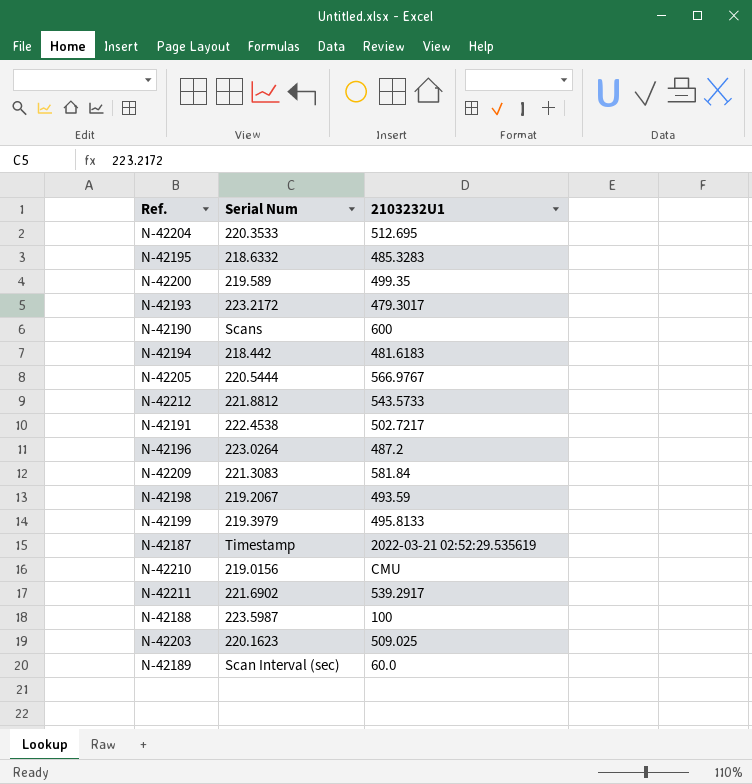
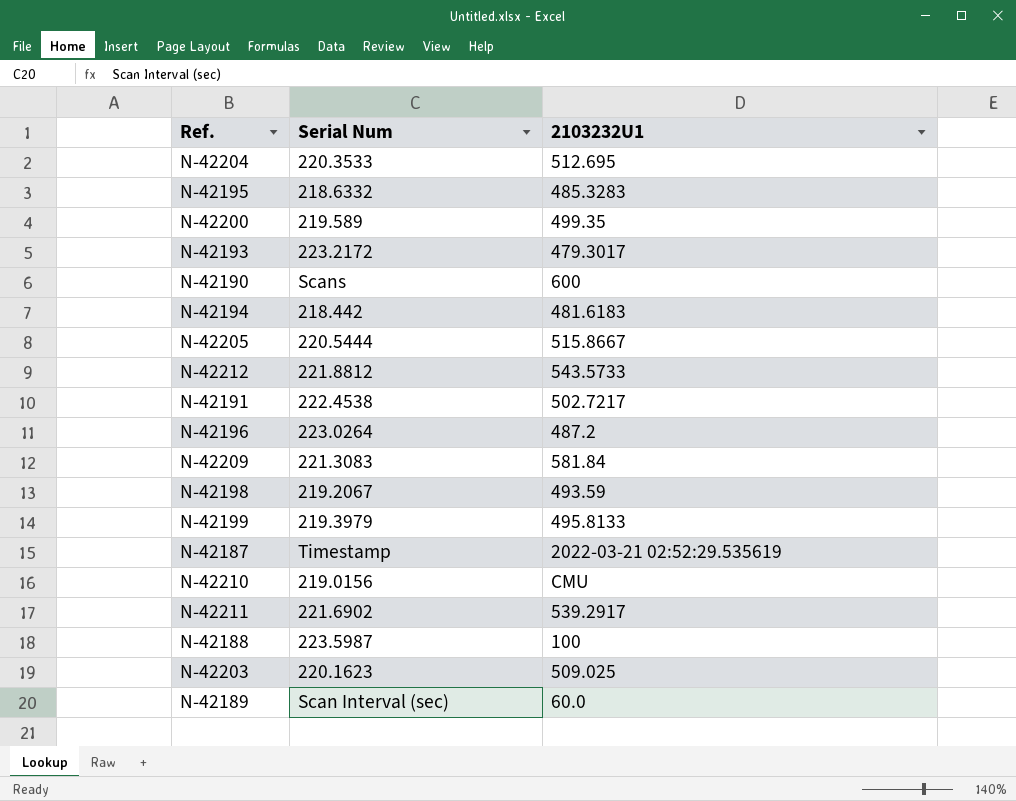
N-42205 | 2103232U1: 566.9767 -> 515.8667

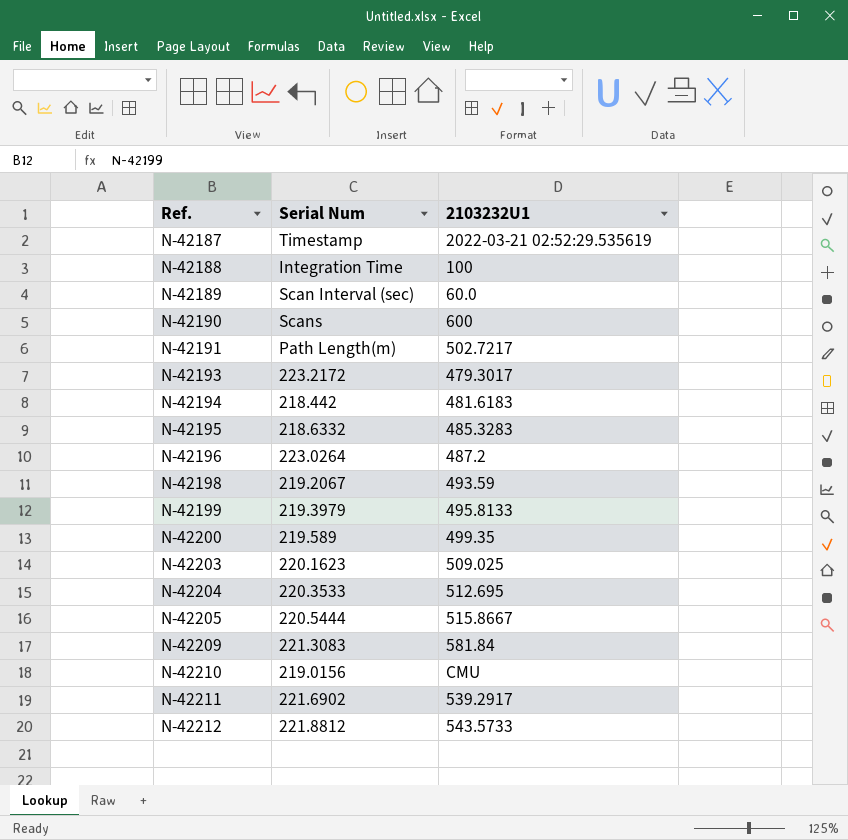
row order: none -> Ref. ascending
N-42188 | Serial Num: 223.5987 -> Integration Time
N-42191 | Serial Num: 222.4538 -> Path Length(m)

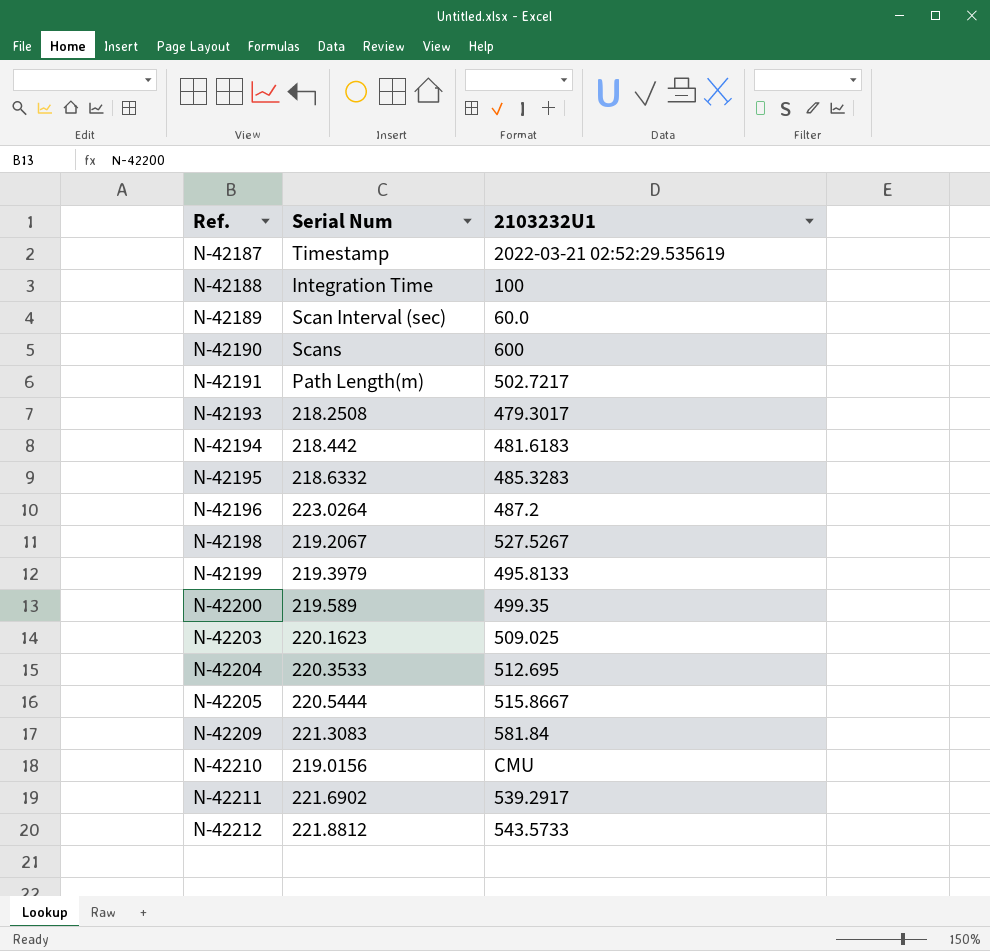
N-42193 | Serial Num: 223.2172 -> 218.2508
N-42198 | 2103232U1: 493.59 -> 527.5267

